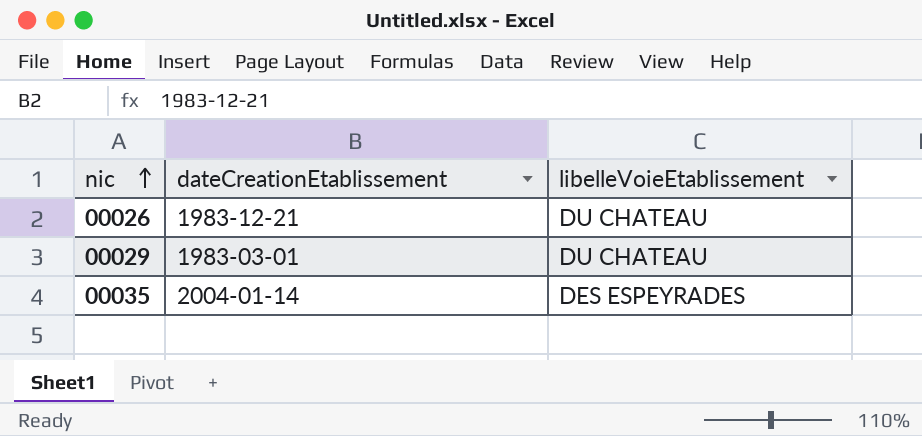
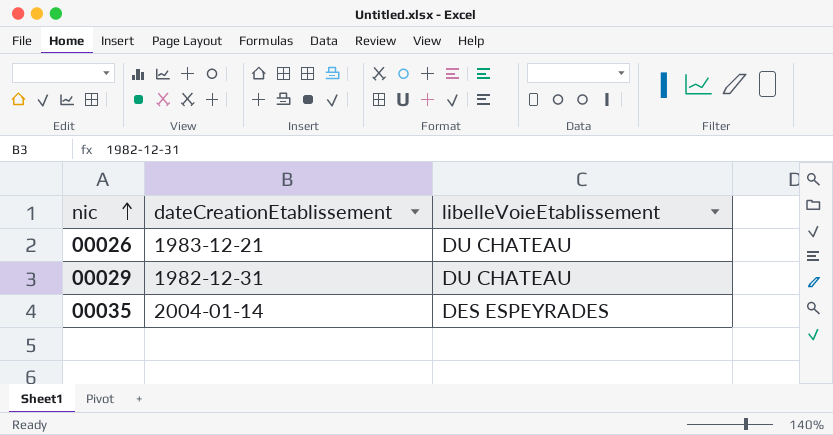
00029 | dateCreationEtablissement: 1983-03-01 -> 1982-12-31

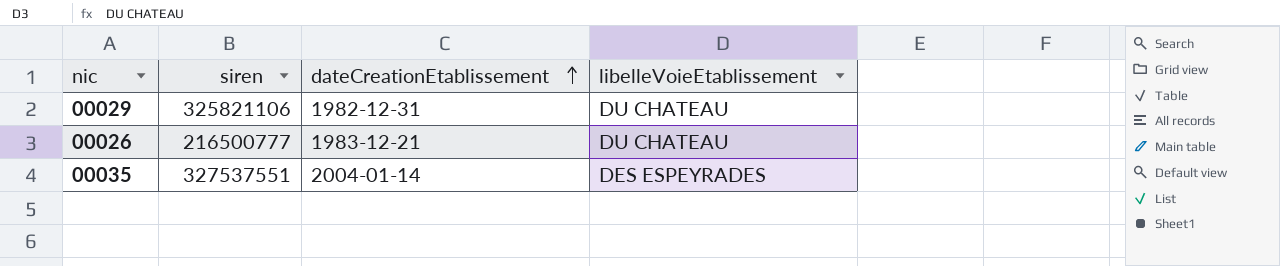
row order: nic ascending -> dateCreationEtablissement ascending
column siren | position: none -> 2

